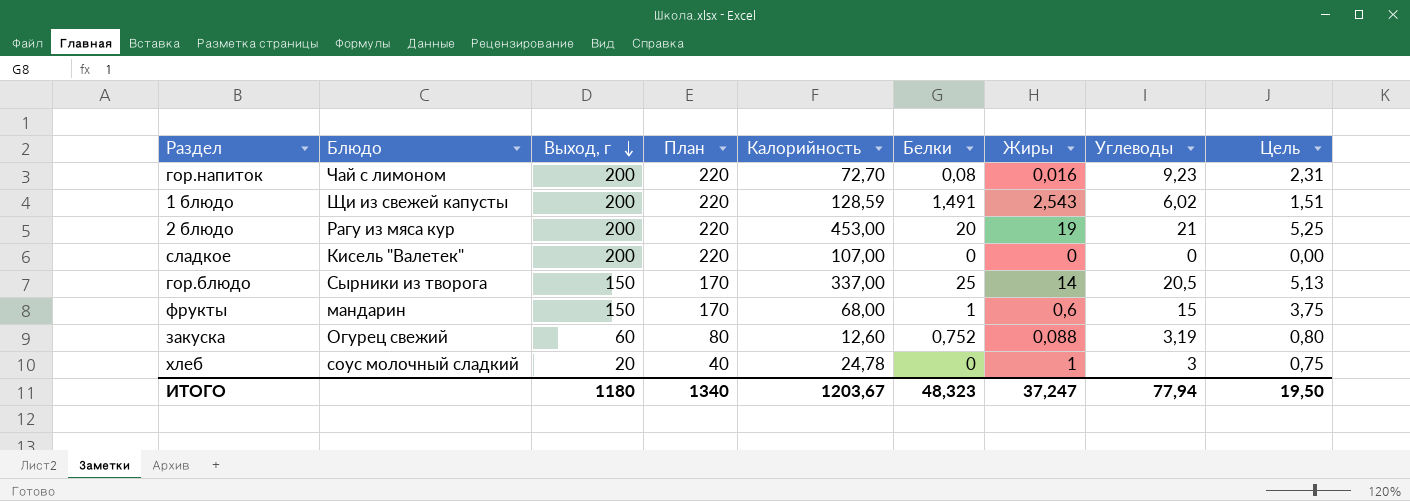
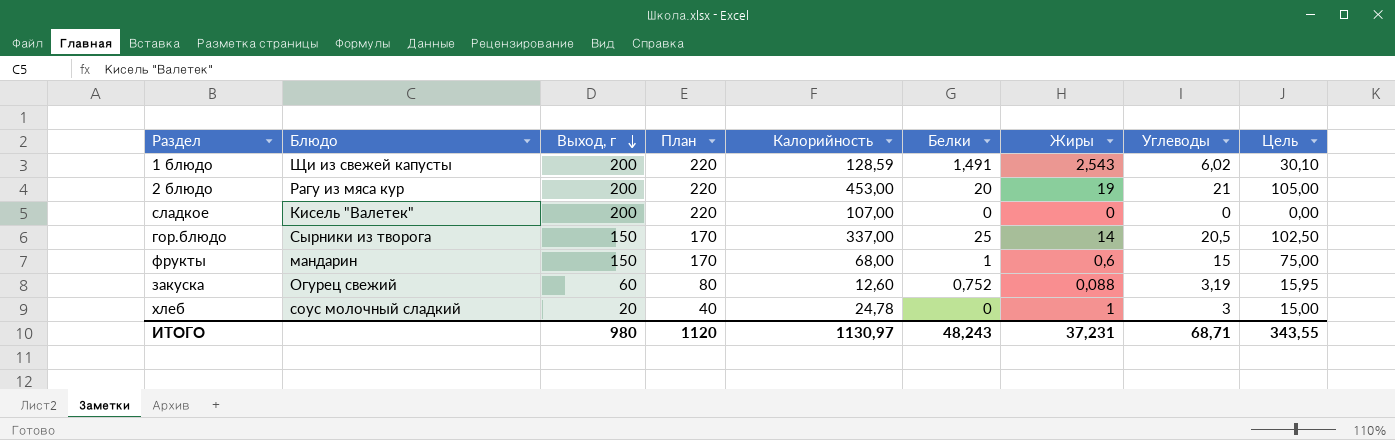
column Цель | formula: [Углеводы] * 0,25 -> [Углеводы] * 5
row гор.напиток: Чай с лимоном | 200 | 220 | 72,70 | 0,08 | 0,016 | 9,23 | 2,31 -> none
ИТОГО | Выход, г: 1180 -> 980
ИТОГО | План: 1340 -> 1120
ИТОГО | Калорийность: 1203,67 -> 1130,97
ИТОГО | Белки: 48,323 -> 48,243
ИТОГО | Жиры: 37,247 -> 37,231
ИТОГО | Углеводы: 77,94 -> 68,71
ИТОГО | Цель: 19,50 -> 343,55

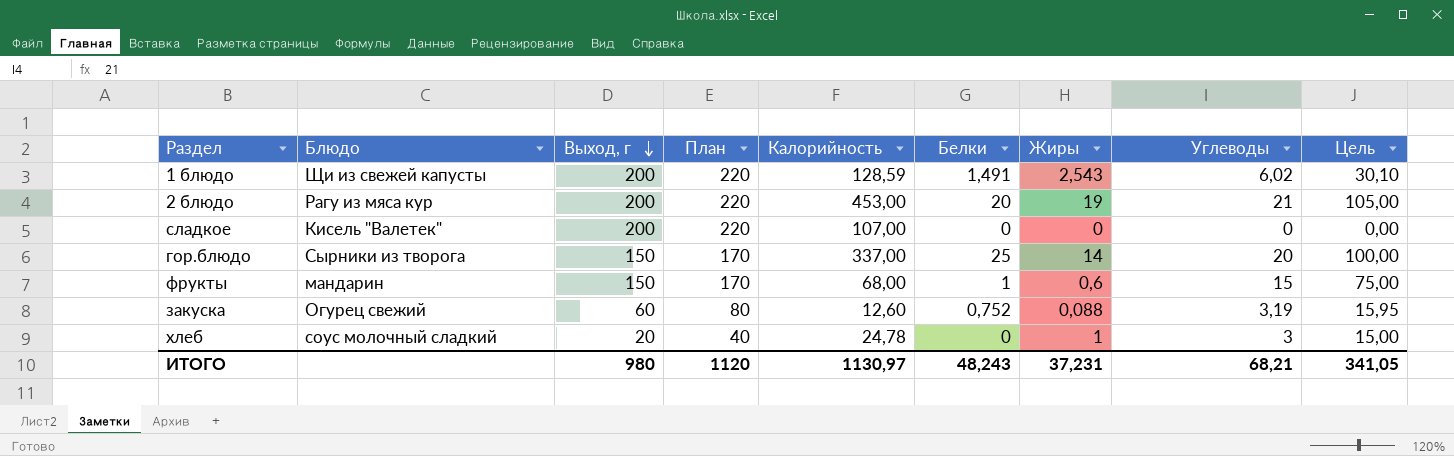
гор.блюдо | Углеводы: 20,5 -> 20
гор.блюдо | Цель: 102,50 -> 100,00
ИТОГО | Углеводы: 68,71 -> 68,21
ИТОГО | Цель: 343,55 -> 341,05

